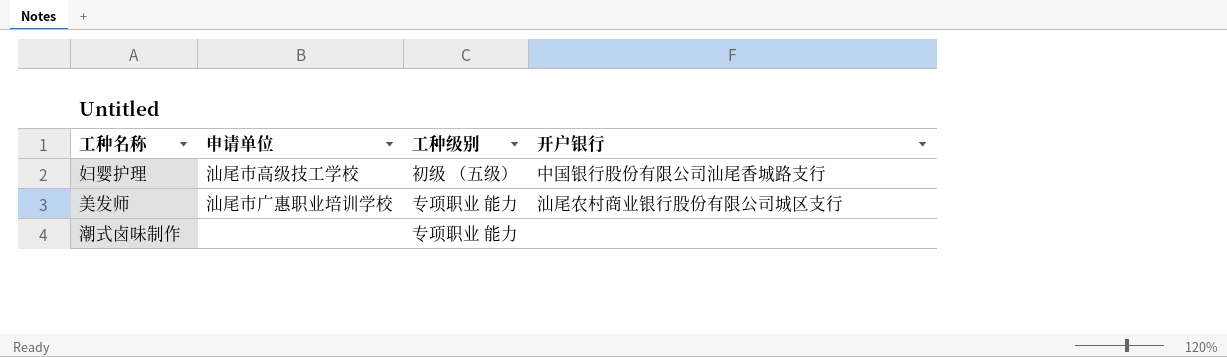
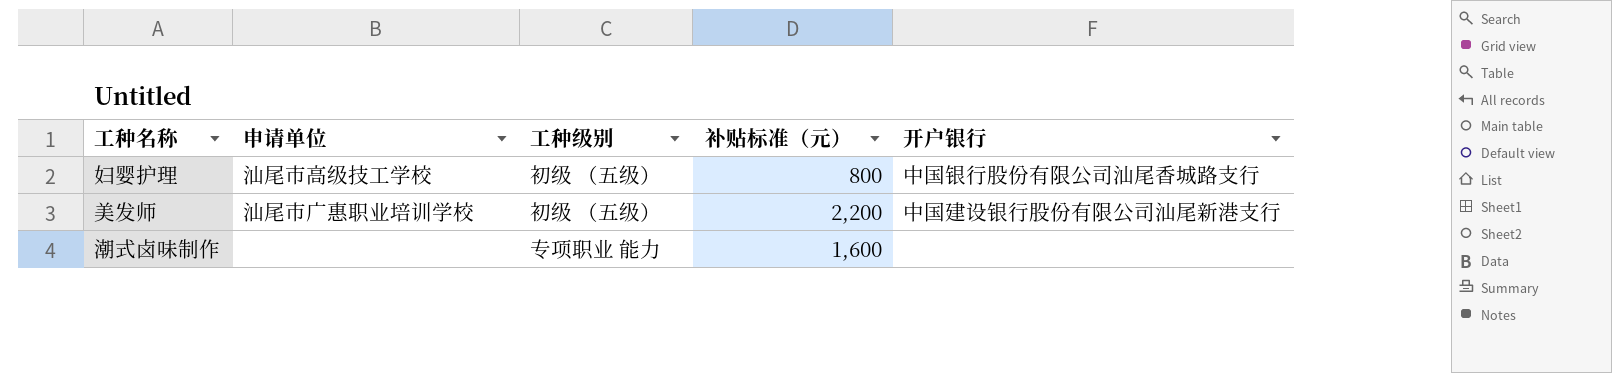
column 补贴标准（元） | position: none -> 4
美发师 | 工种级别: 专项职业 能力 -> 初级 （五级）
美发师 | 开户银行: 汕尾农村商业银行股份有限公司城区支行 -> 中国建设银行股份有限公司汕尾新港支行

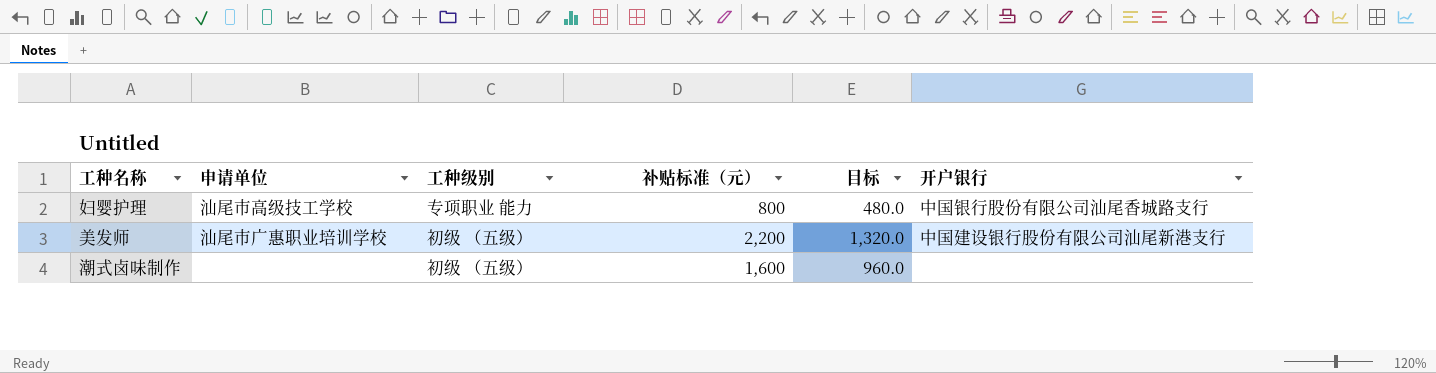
column 目标 | formula: none -> [补贴标准（元）] * 0.6
妇婴护理 | 工种级别: 初级 （五级） -> 专项职业 能力
潮式卤味制作 | 工种级别: 专项职业 能力 -> 初级 （五级）

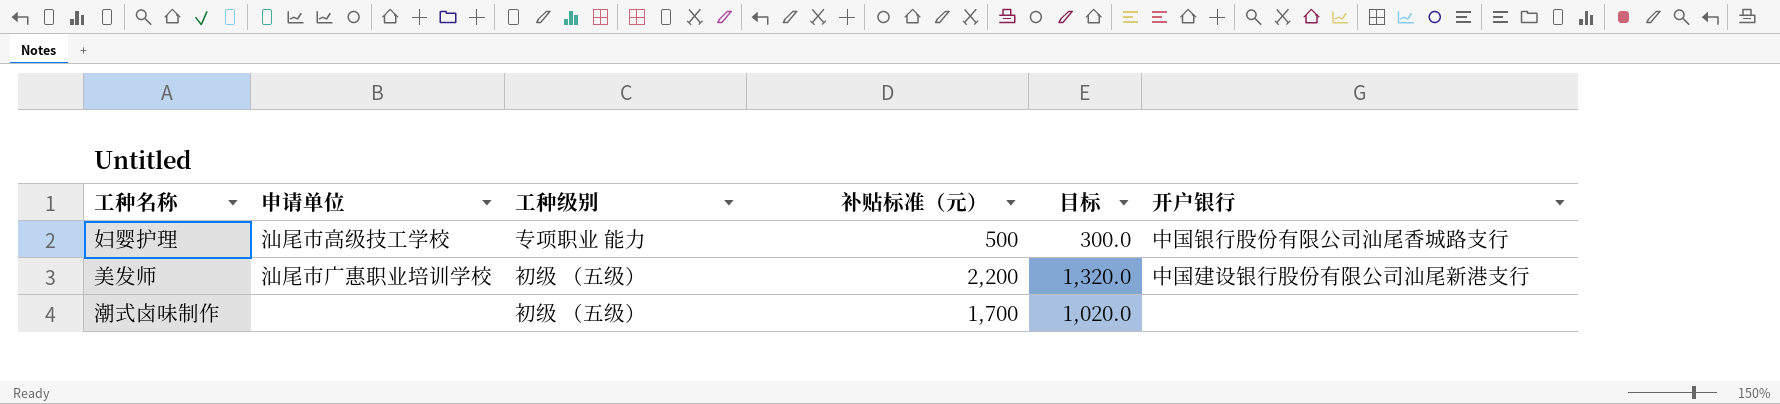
妇婴护理 | 补贴标准（元）: 800 -> 500
妇婴护理 | 目标: 480.0 -> 300.0
潮式卤味制作 | 补贴标准（元）: 1,600 -> 1,700
潮式卤味制作 | 目标: 960.0 -> 1,020.0

